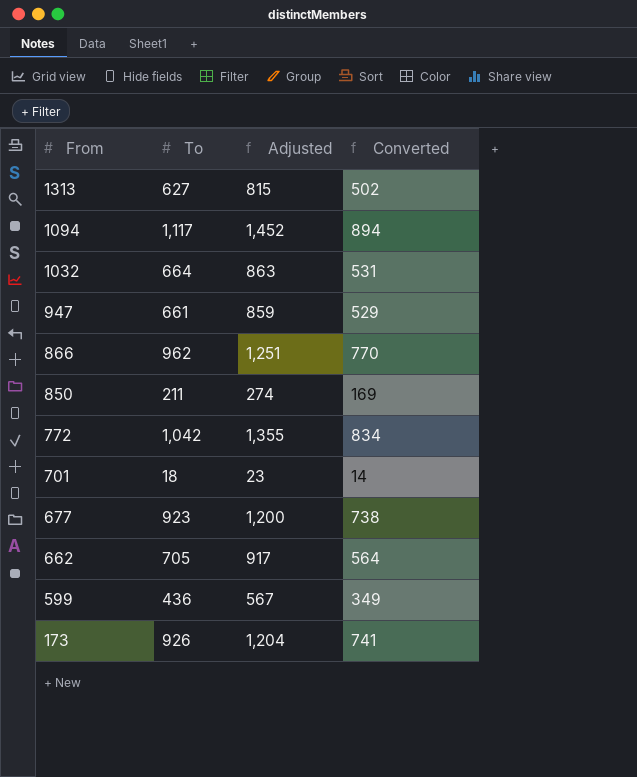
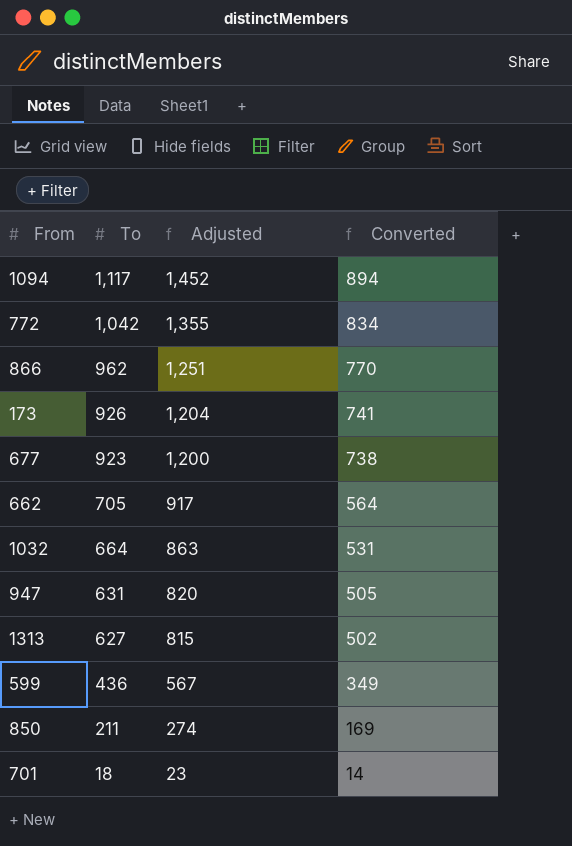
row order: From descending -> To descending
947 | To: 661 -> 631
947 | Adjusted: 859 -> 820
947 | Converted: 529 -> 505

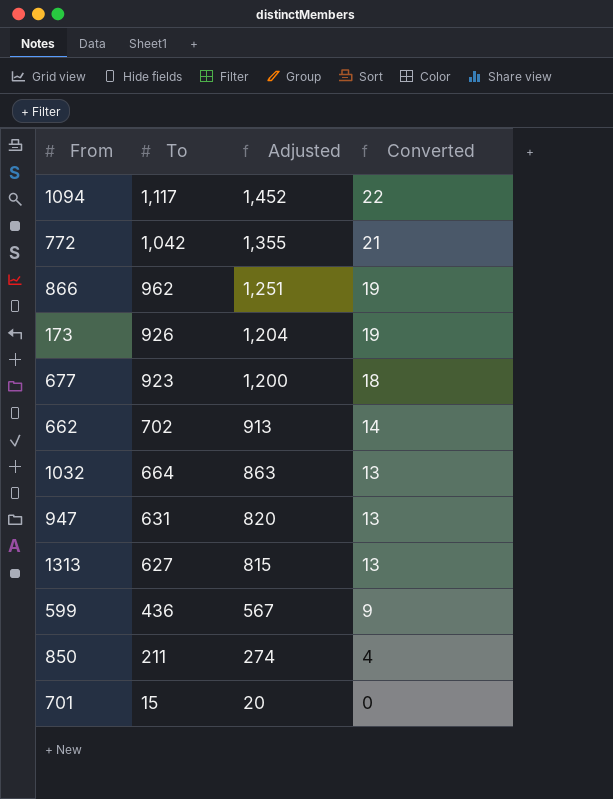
column Converted | formula: [To] * 0.8 -> [To] * 0.02
662 | To: 705 -> 702
662 | Adjusted: 917 -> 913
701 | To: 18 -> 15
701 | Adjusted: 23 -> 20

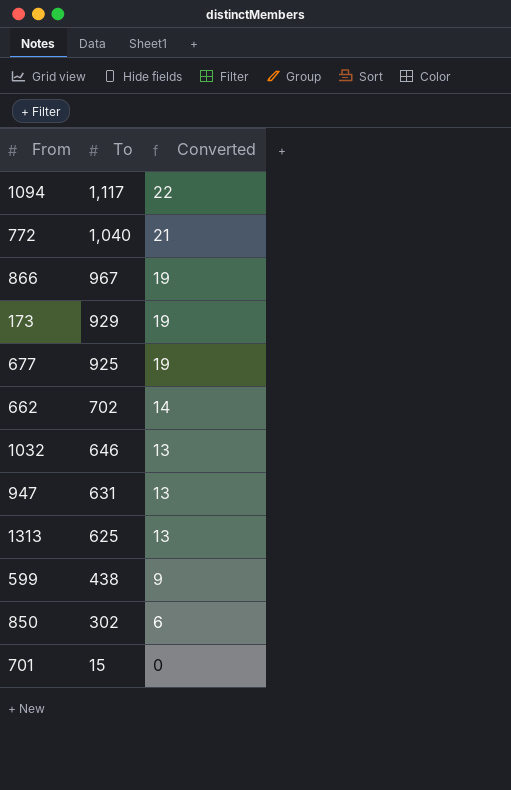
column Adjusted | formula: [To] * 1.3 -> none
772 | To: 1,042 -> 1,040
866 | To: 962 -> 967
173 | To: 926 -> 929
677 | To: 923 -> 925
677 | Converted: 18 -> 19
1032 | To: 664 -> 646
1313 | To: 627 -> 625
599 | To: 436 -> 438
850 | To: 211 -> 302
850 | Converted: 4 -> 6

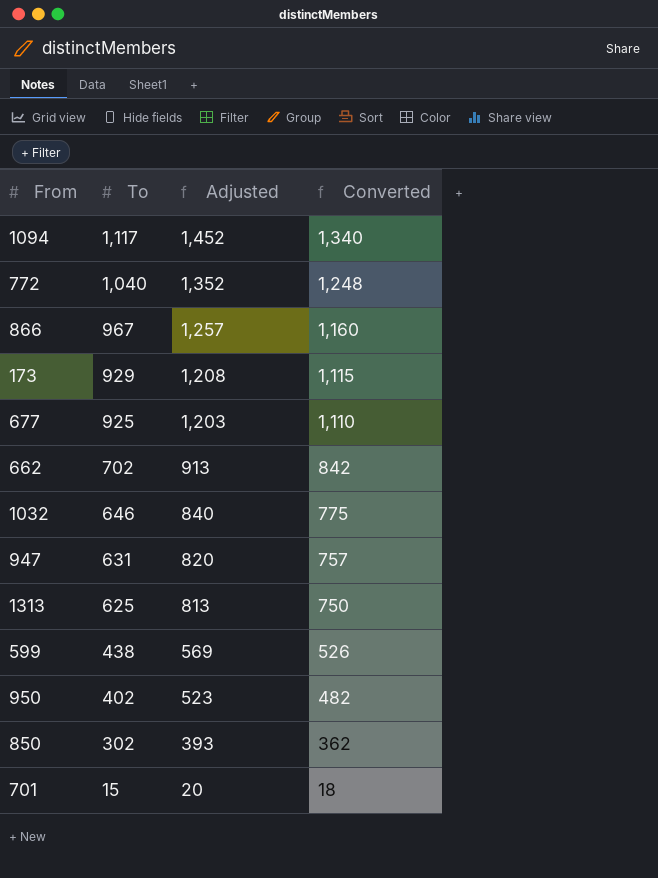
column Adjusted | formula: none -> [To] * 1.3
column Converted | formula: [To] * 0.02 -> [To] * 1.2
row 950: none -> 402 | 523 | 482

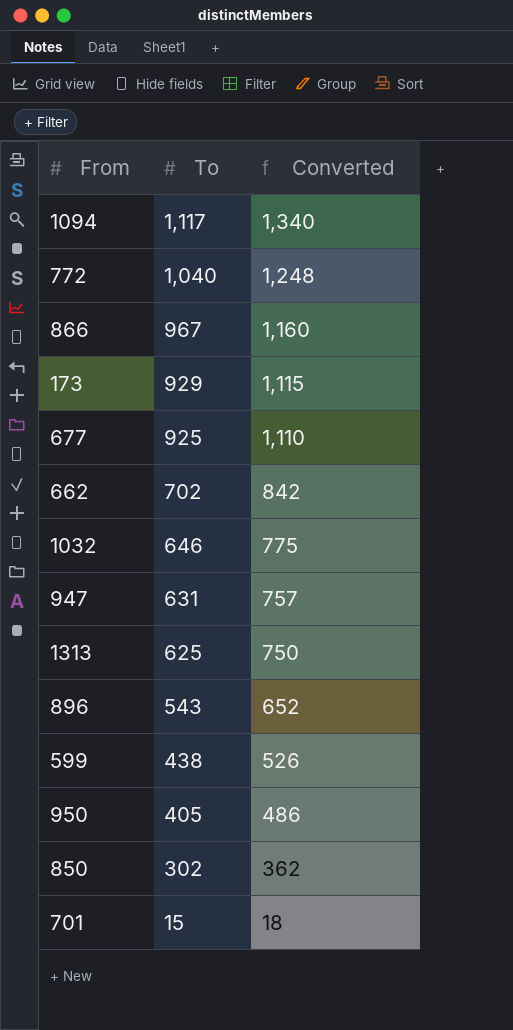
column Adjusted | formula: [To] * 1.3 -> none
row 896: none -> 543 | 652
950 | To: 402 -> 405
950 | Converted: 482 -> 486

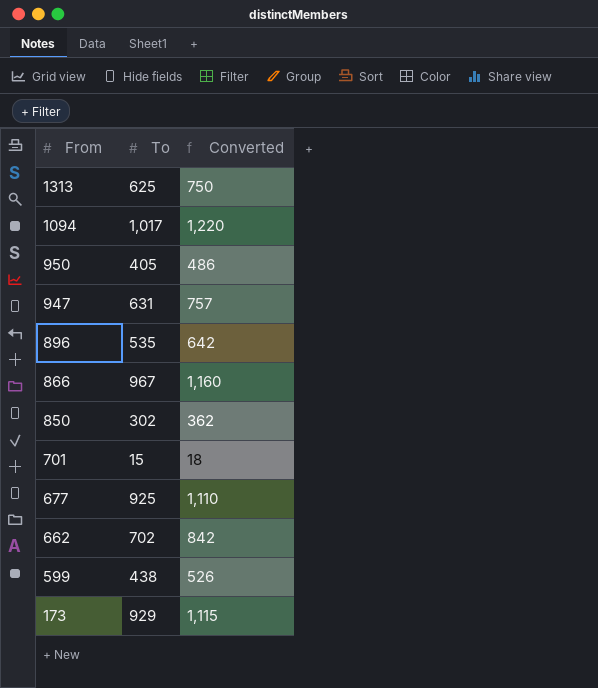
row order: To descending -> From descending
row 772: 1,040 | 1,248 -> none
row 1032: 646 | 775 -> none
1094 | To: 1,117 -> 1,017
1094 | Converted: 1,340 -> 1,220
896 | To: 543 -> 535
896 | Converted: 652 -> 642

